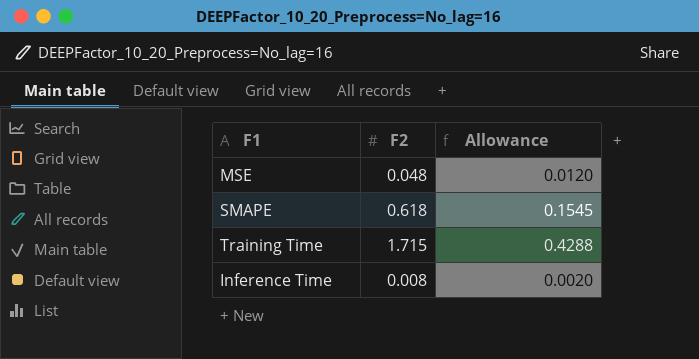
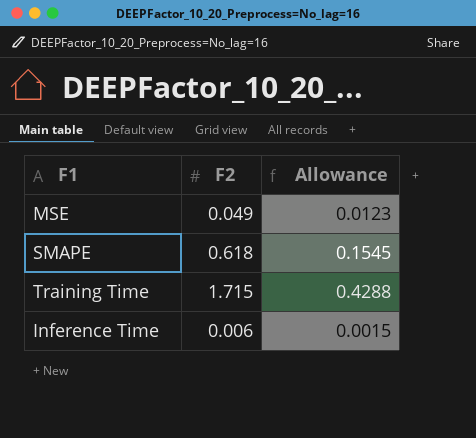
MSE | F2: 0.048 -> 0.049
MSE | Allowance: 0.0120 -> 0.0123
Inference Time | F2: 0.008 -> 0.006
Inference Time | Allowance: 0.0020 -> 0.0015

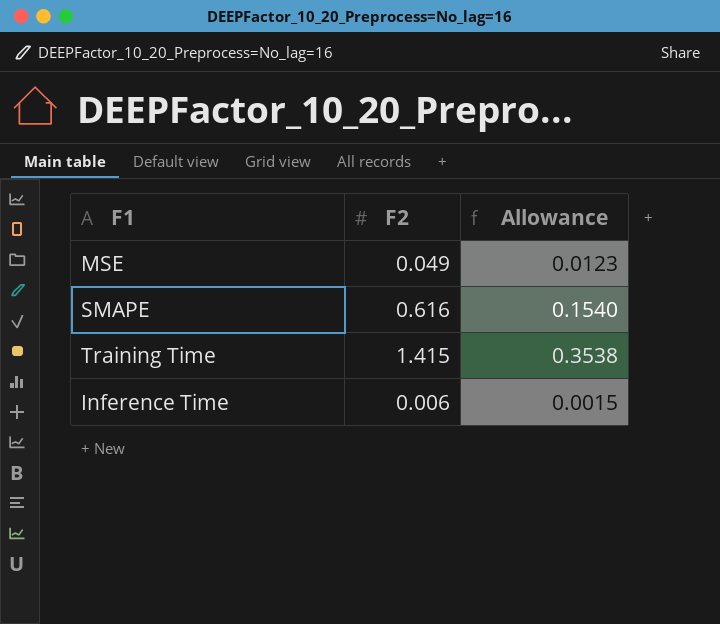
SMAPE | F2: 0.618 -> 0.616
SMAPE | Allowance: 0.1545 -> 0.1540
Training Time | F2: 1.715 -> 1.415
Training Time | Allowance: 0.4288 -> 0.3538

